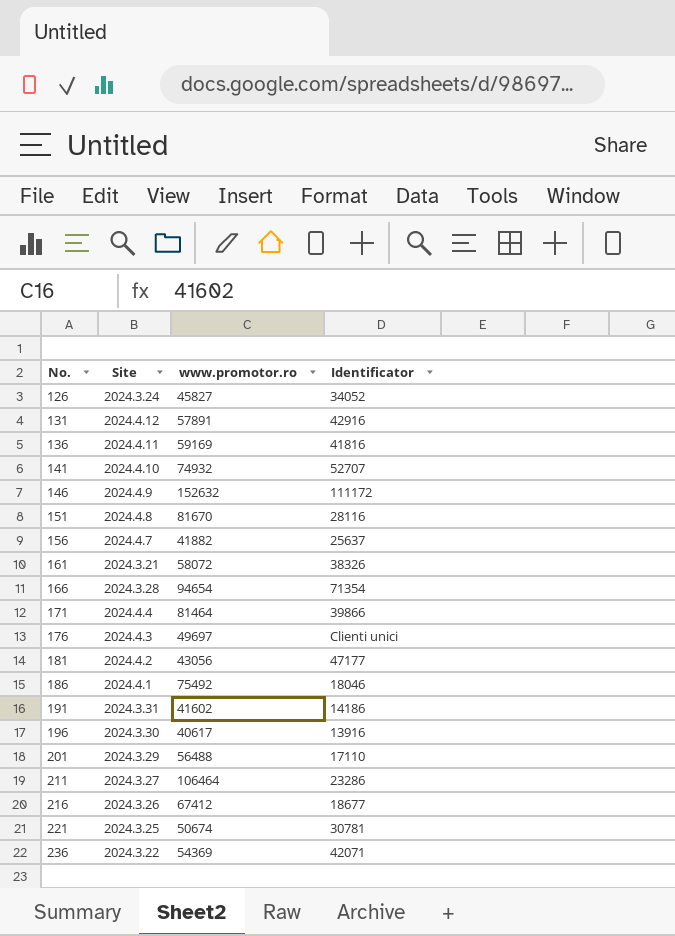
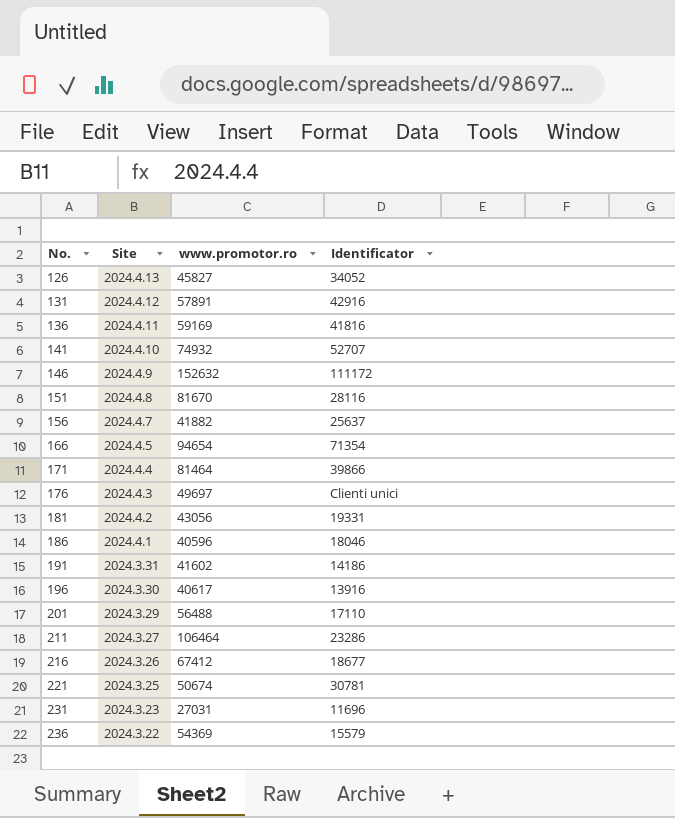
row 161: 2024.3.21 | 58072 | 38326 -> none
126 | Site: 2024.3.24 -> 2024.4.13
166 | Site: 2024.3.28 -> 2024.4.5
181 | Identificator: 47177 -> 19331
186 | www.promotor.ro: 75492 -> 40596
row 231: none -> 2024.3.23 | 27031 | 11696
236 | Identificator: 42071 -> 15579

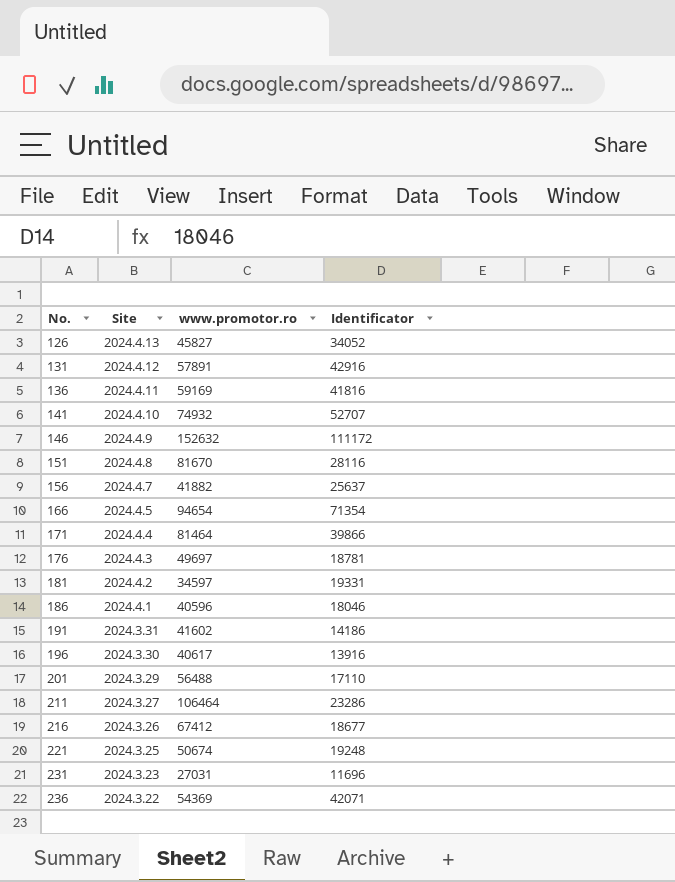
176 | Identificator: Clienti unici -> 18781
181 | www.promotor.ro: 43056 -> 34597
221 | Identificator: 30781 -> 19248
236 | Identificator: 15579 -> 42071

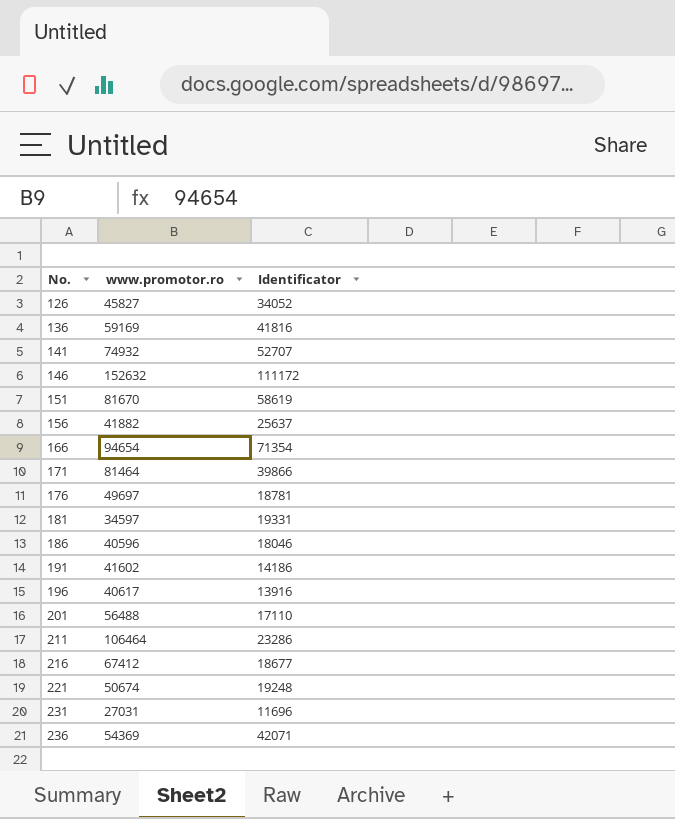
column Site | position: 2 -> none
row 131: 2024.4.12 | 57891 | 42916 -> none
151 | Identificator: 28116 -> 58619

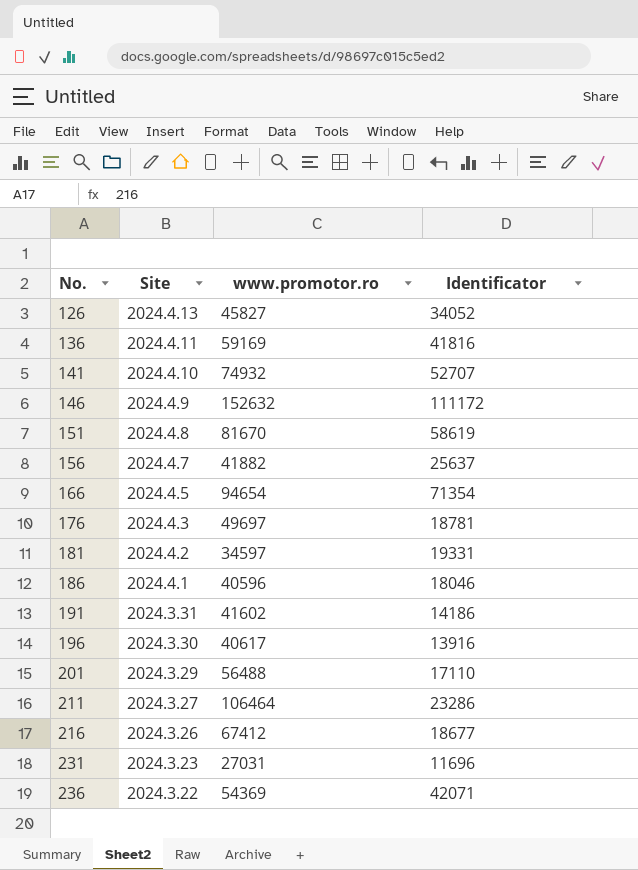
column Site | position: none -> 2
row 171: 81464 | 39866 -> none
row 221: 50674 | 19248 -> none

